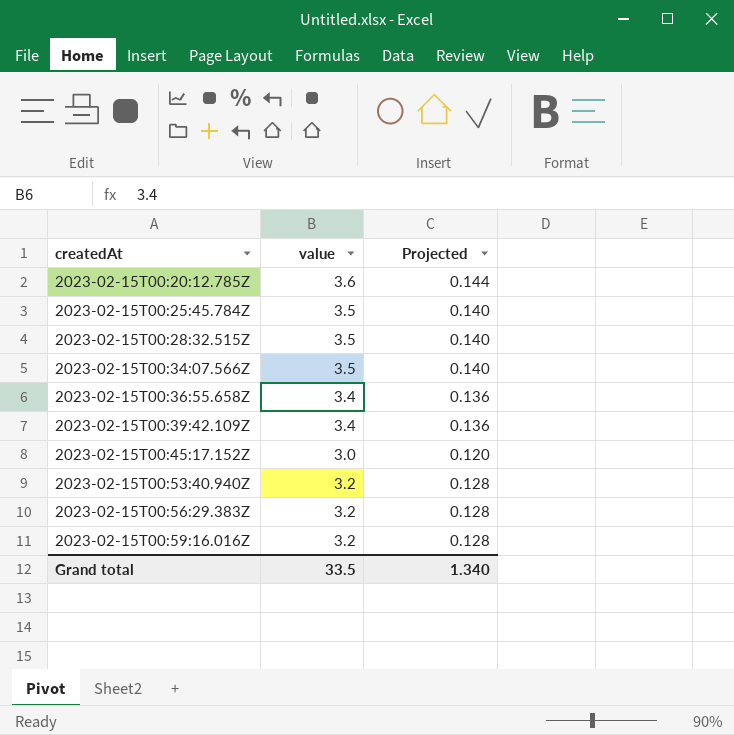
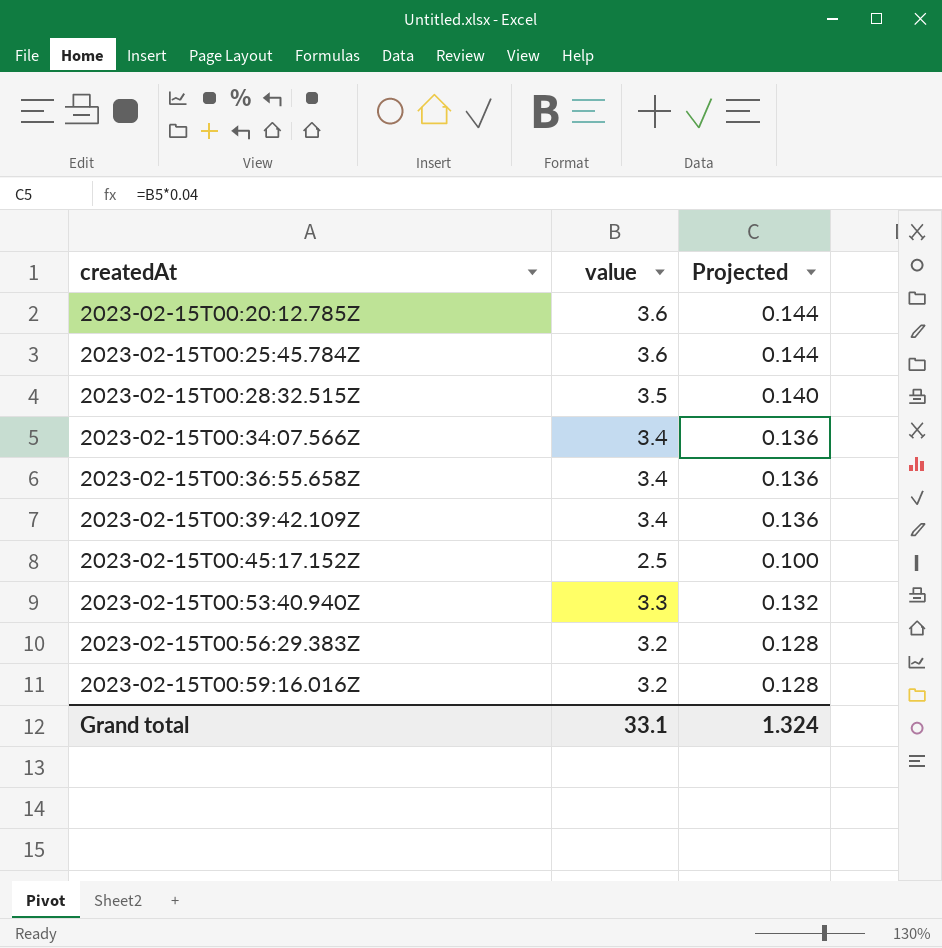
2023-02-15T00:25:45.784Z | value: 3.5 -> 3.6
2023-02-15T00:25:45.784Z | Projected: 0.140 -> 0.144
2023-02-15T00:34:07.566Z | value: 3.5 -> 3.4
2023-02-15T00:34:07.566Z | Projected: 0.140 -> 0.136
2023-02-15T00:45:17.152Z | value: 3.0 -> 2.5
2023-02-15T00:45:17.152Z | Projected: 0.120 -> 0.100
2023-02-15T00:53:40.940Z | value: 3.2 -> 3.3
2023-02-15T00:53:40.940Z | Projected: 0.128 -> 0.132
Grand total | value: 33.5 -> 33.1
Grand total | Projected: 1.340 -> 1.324

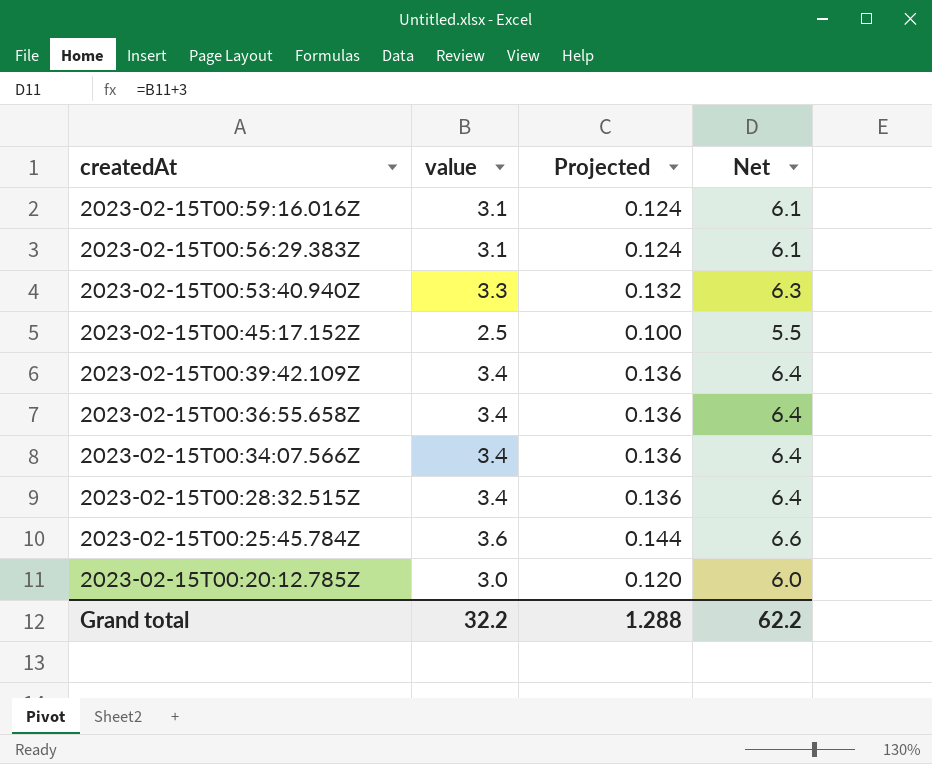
row order: createdAt ascending -> createdAt descending
column Net | formula: none -> [value] + 3
2023-02-15T00:59:16.016Z | value: 3.2 -> 3.1
2023-02-15T00:59:16.016Z | Projected: 0.128 -> 0.124
2023-02-15T00:56:29.383Z | value: 3.2 -> 3.1
2023-02-15T00:56:29.383Z | Projected: 0.128 -> 0.124
2023-02-15T00:28:32.515Z | value: 3.5 -> 3.4
2023-02-15T00:28:32.515Z | Projected: 0.140 -> 0.136
2023-02-15T00:20:12.785Z | value: 3.6 -> 3.0
2023-02-15T00:20:12.785Z | Projected: 0.144 -> 0.120
Grand total | value: 33.1 -> 32.2
Grand total | Projected: 1.324 -> 1.288

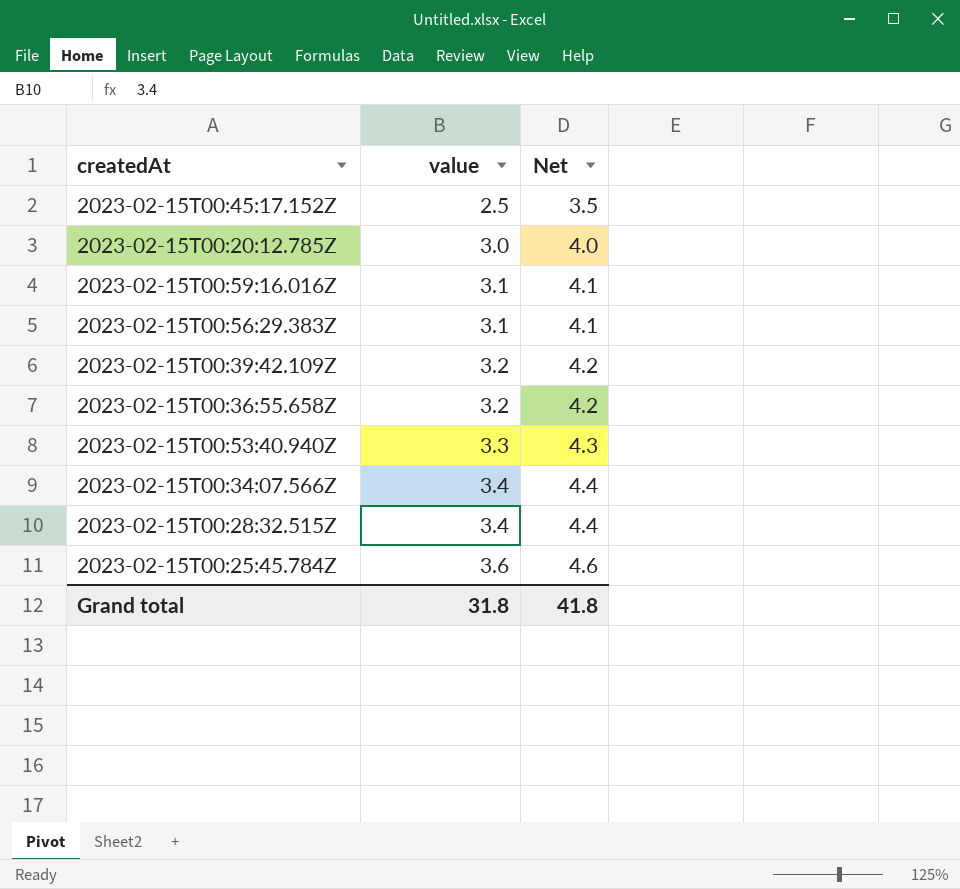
row order: createdAt descending -> value ascending
column Projected | formula: [value] * 0.04 -> none
column Net | formula: [value] + 3 -> [value] + 1
2023-02-15T00:39:42.109Z | value: 3.4 -> 3.2
2023-02-15T00:36:55.658Z | value: 3.4 -> 3.2
Grand total | value: 32.2 -> 31.8
Grand total | Net: 62.2 -> 41.8

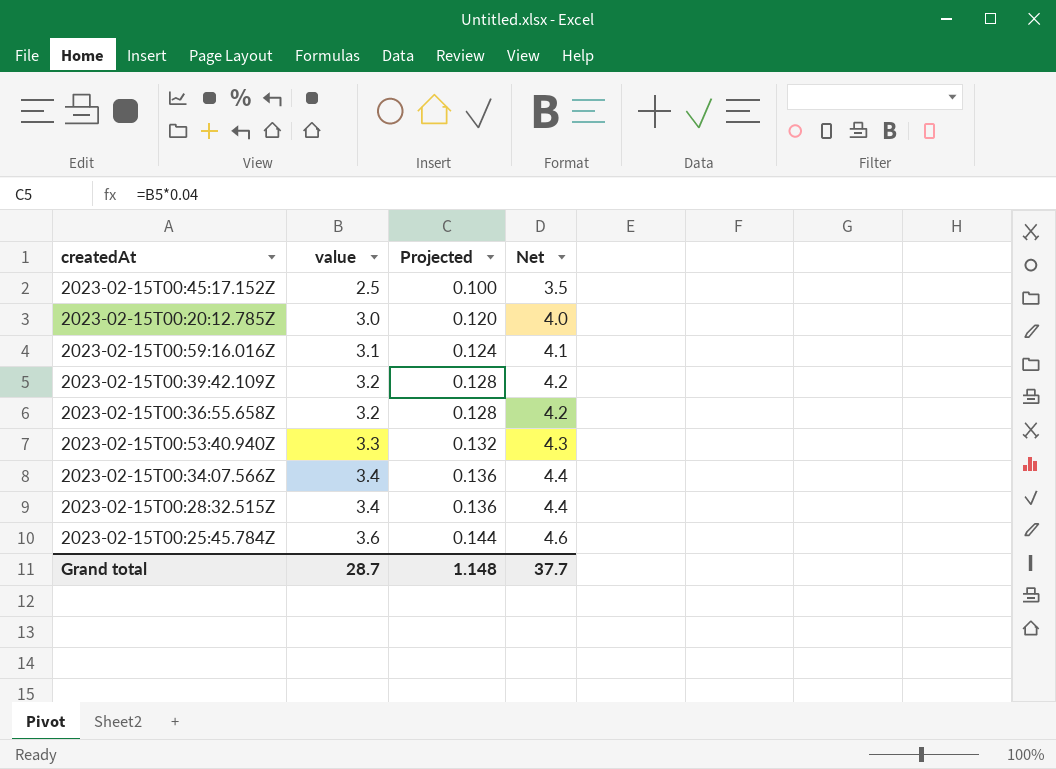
column Projected | formula: none -> [value] * 0.04
row 2023-02-15T00:56:29.383Z: 3.1 | 4.1 -> none
Grand total | value: 31.8 -> 28.7
Grand total | Net: 41.8 -> 37.7

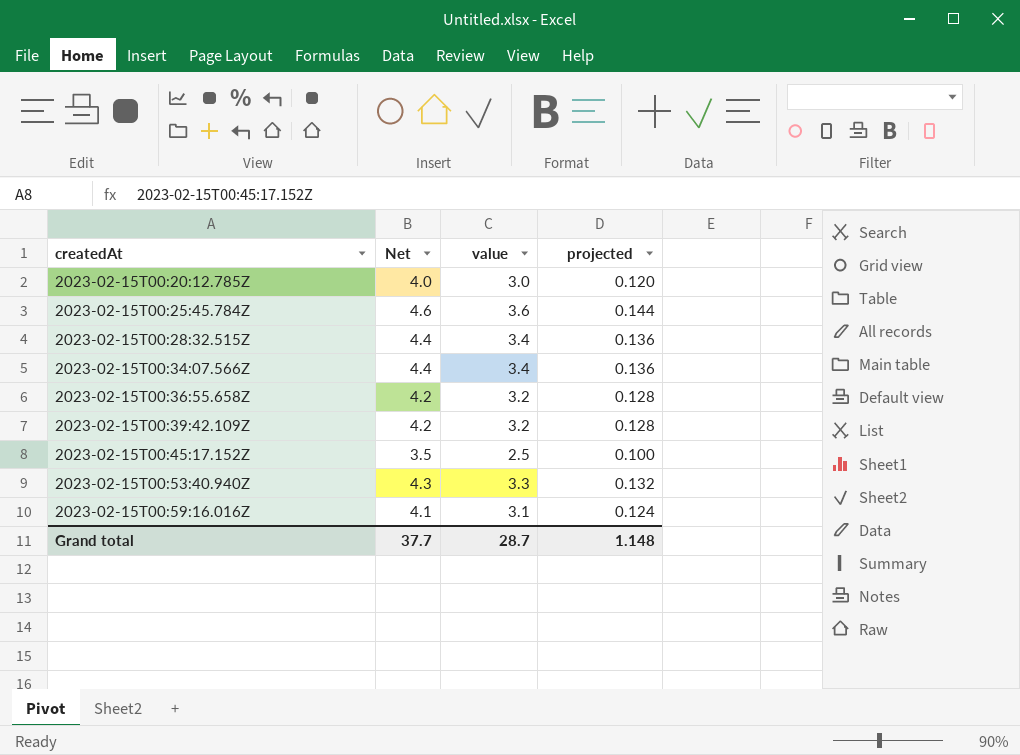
row order: value ascending -> createdAt ascending
column Net | position: 4 -> 2
column name: Projected -> projected

